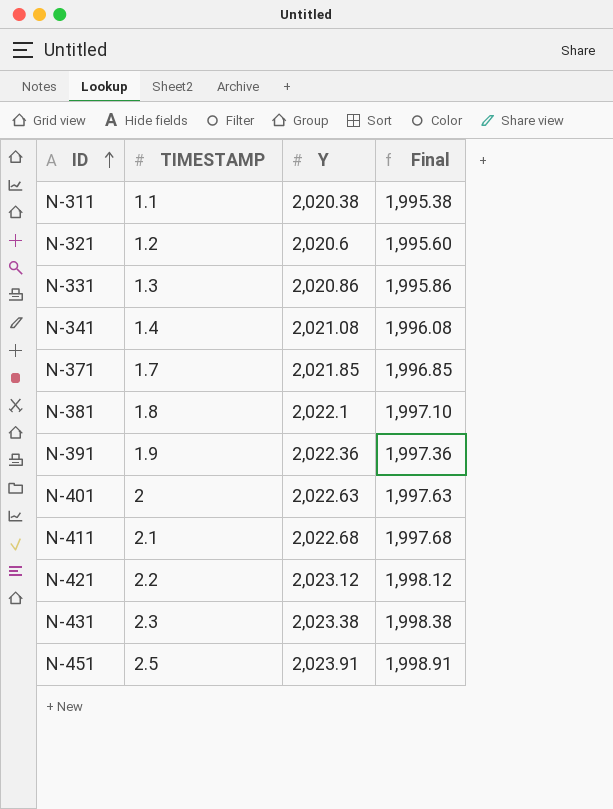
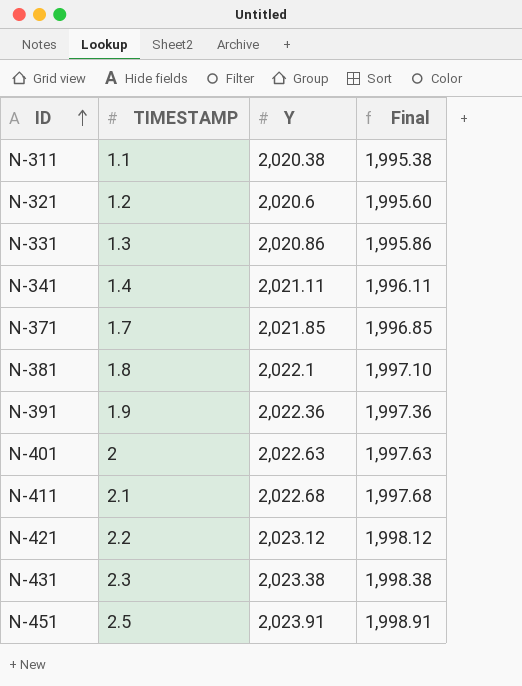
N-341 | Y: 2,021.08 -> 2,021.11
N-341 | Final: 1,996.08 -> 1,996.11

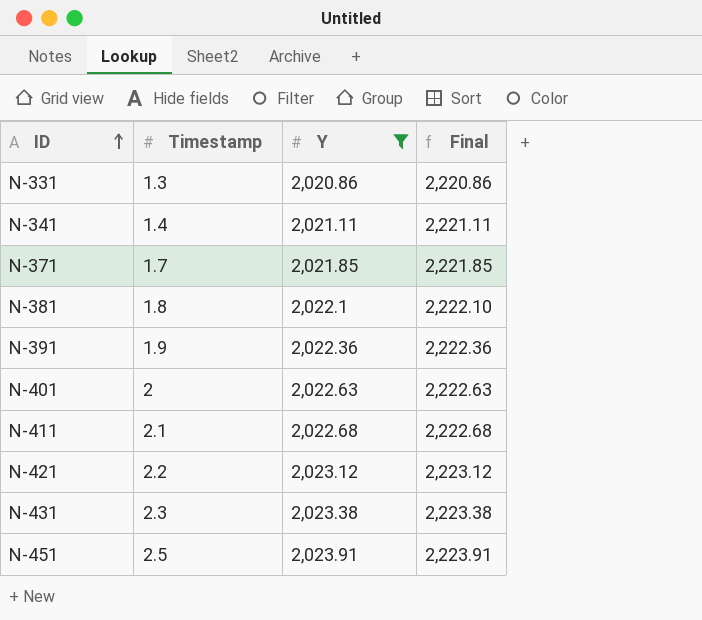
filter: none -> Y >= 2,020.86
column name: TIMESTAMP -> Timestamp
column Final | formula: [Y] - 25 -> [Y] + 200

